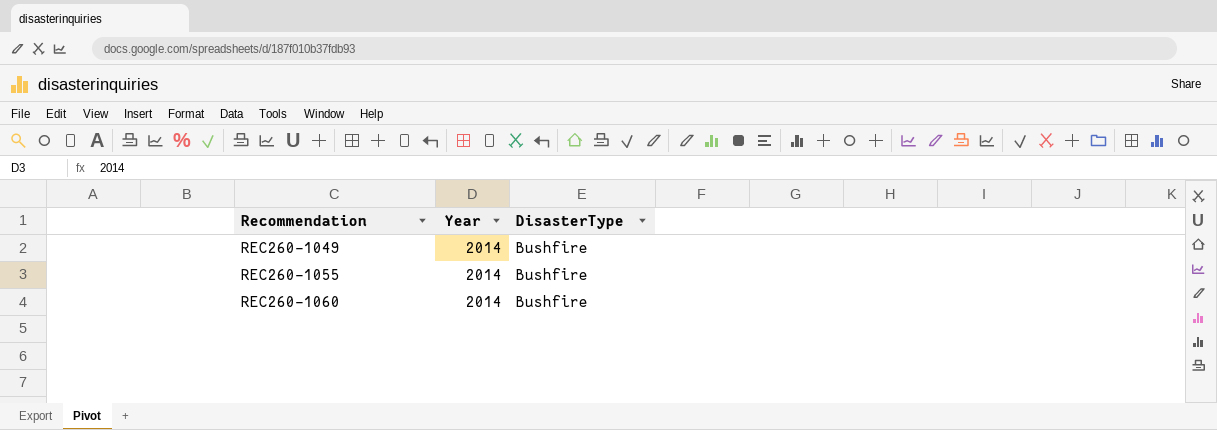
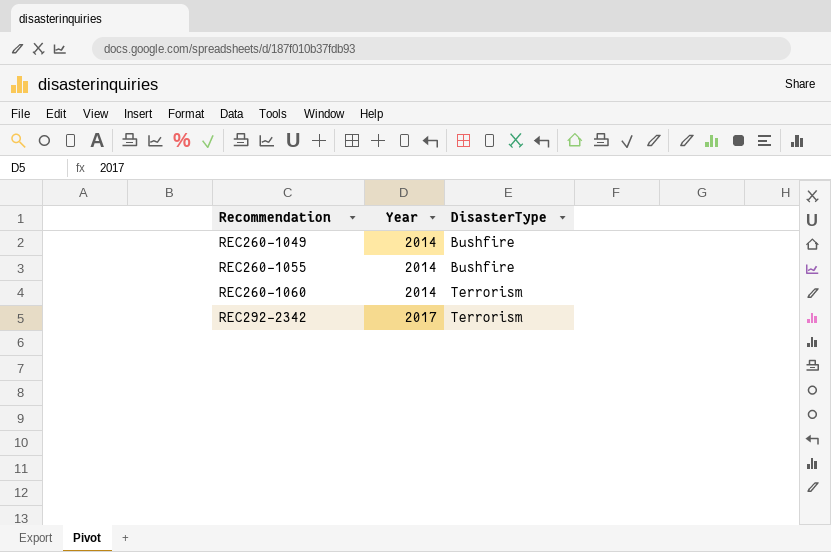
REC260-1060 | DisasterType: Bushfire -> Terrorism
row REC292-2342: none -> 2017 | Terrorism

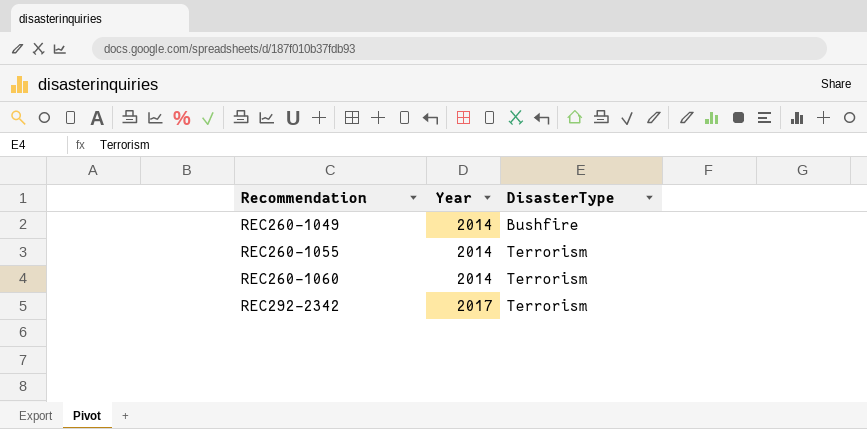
REC260-1055 | DisasterType: Bushfire -> Terrorism

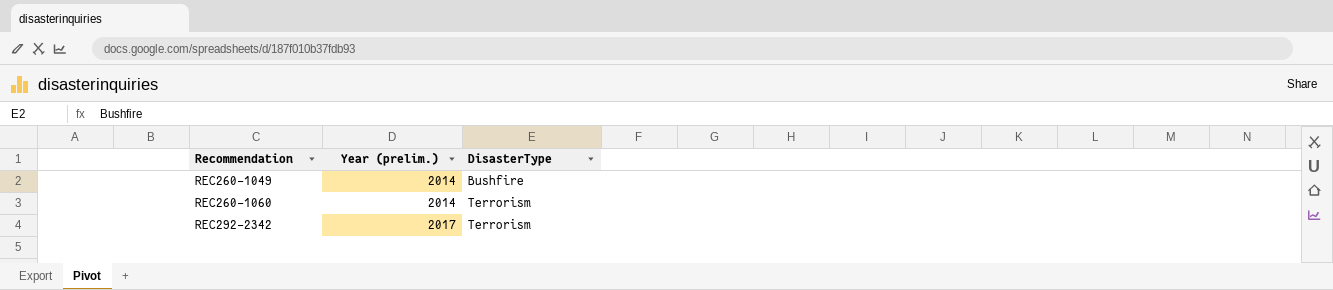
column name: Year -> Year (prelim.)
row REC260-1055: 2014 | Terrorism -> none

